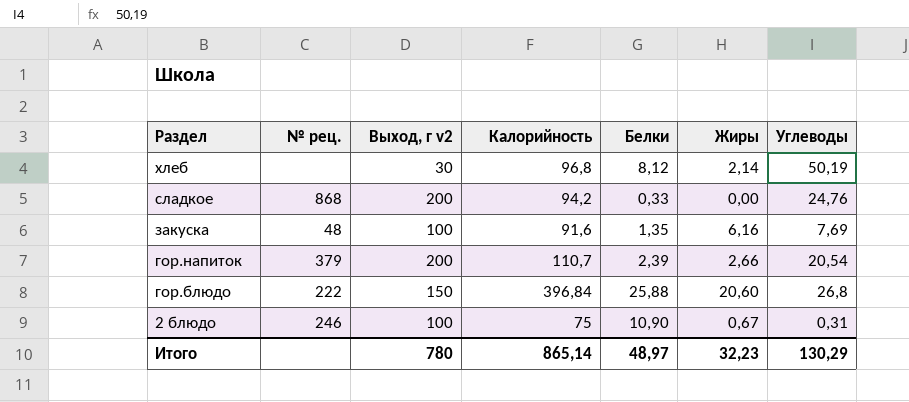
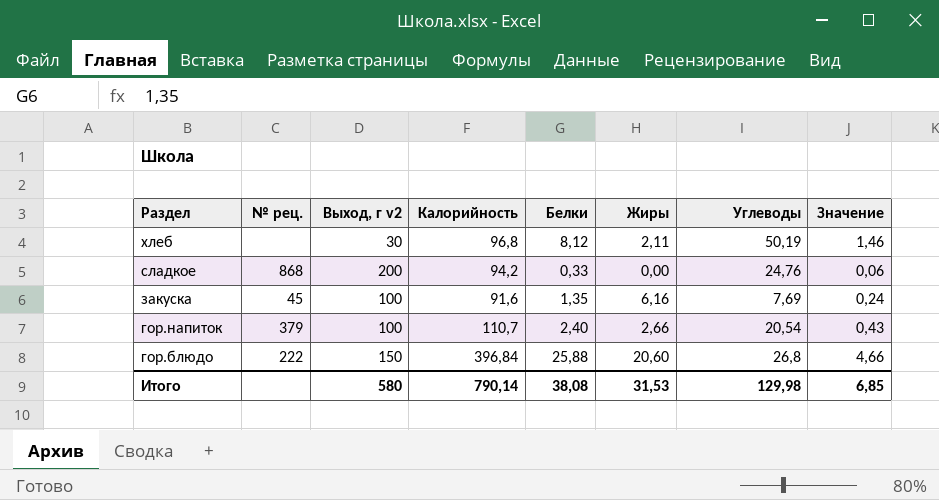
column Значение | formula: none -> [Белки] * 0,18
row 2 блюдо: 246 | 100 | 75 | 10,90 | 0,67 | 0,31 -> none
хлеб | Жиры: 2,14 -> 2,11
закуска | № рец.: 48 -> 45
гор.напиток | Выход, г v2: 200 -> 100
гор.напиток | Белки: 2,39 -> 2,40
Итого | Выход, г v2: 780 -> 580
Итого | Калорийность: 865,14 -> 790,14
Итого | Белки: 48,97 -> 38,08
Итого | Жиры: 32,23 -> 31,53
Итого | Углеводы: 130,29 -> 129,98

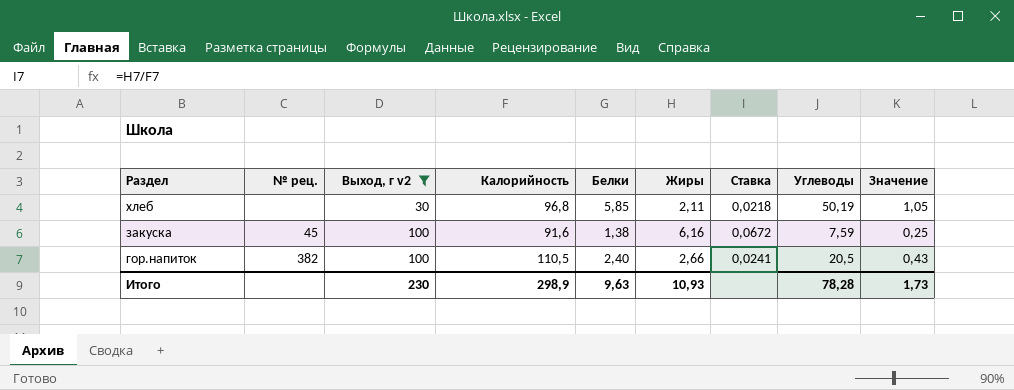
filter: none -> Выход, г v2 <= 100
column Ставка | formula: none -> [Жиры] / [Калорийность]
хлеб | Белки: 8,12 -> 5,85
хлеб | Значение: 1,46 -> 1,05
закуска | Белки: 1,35 -> 1,38
закуска | Углеводы: 7,69 -> 7,59
закуска | Значение: 0,24 -> 0,25
гор.напиток | № рец.: 379 -> 382
гор.напиток | Калорийность: 110,7 -> 110,5
гор.напиток | Углеводы: 20,54 -> 20,5
Итого | Выход, г v2: 580 -> 230
Итого | Калорийность: 790,14 -> 298,9
Итого | Белки: 38,08 -> 9,63
Итого | Жиры: 31,53 -> 10,93
Итого | Углеводы: 129,98 -> 78,28
Итого | Значение: 6,85 -> 1,73

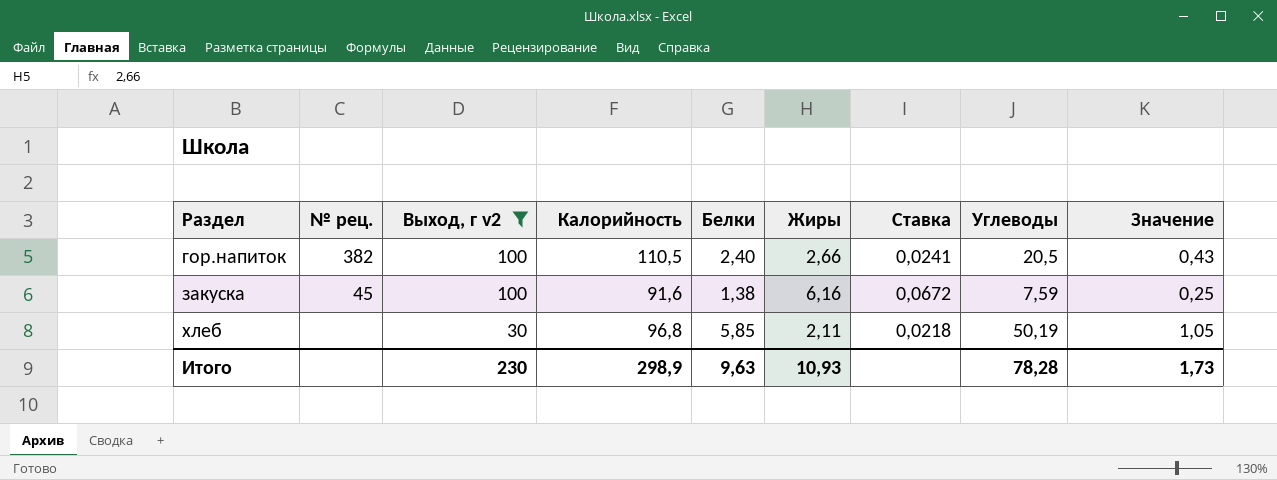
row order: Раздел descending -> Раздел ascending

